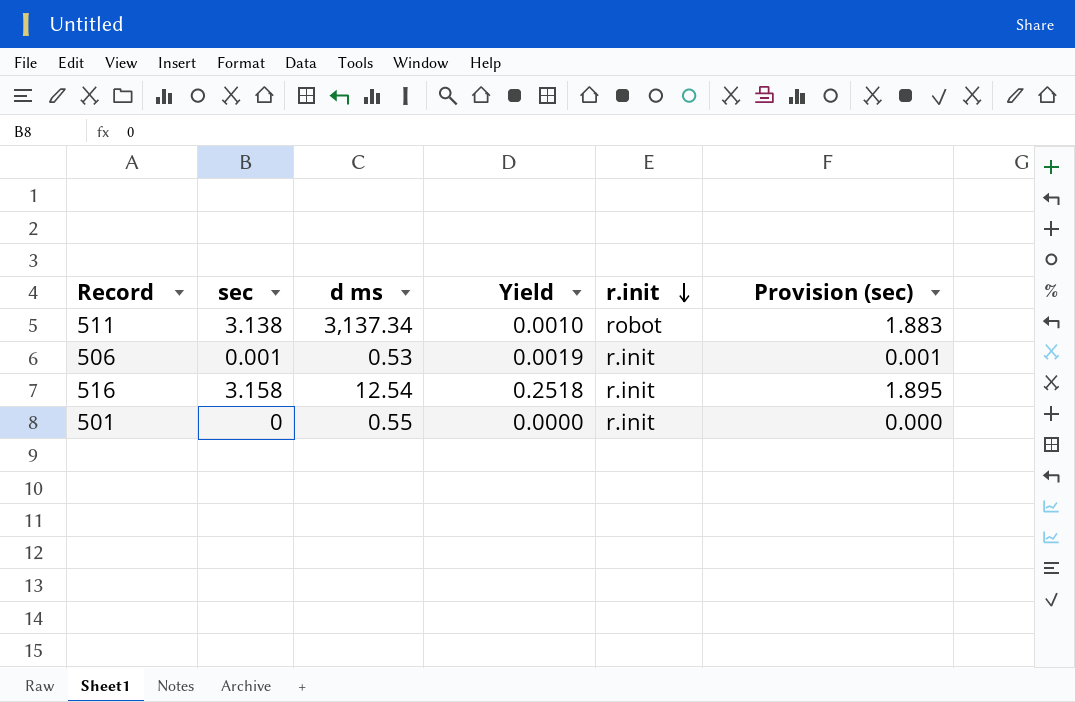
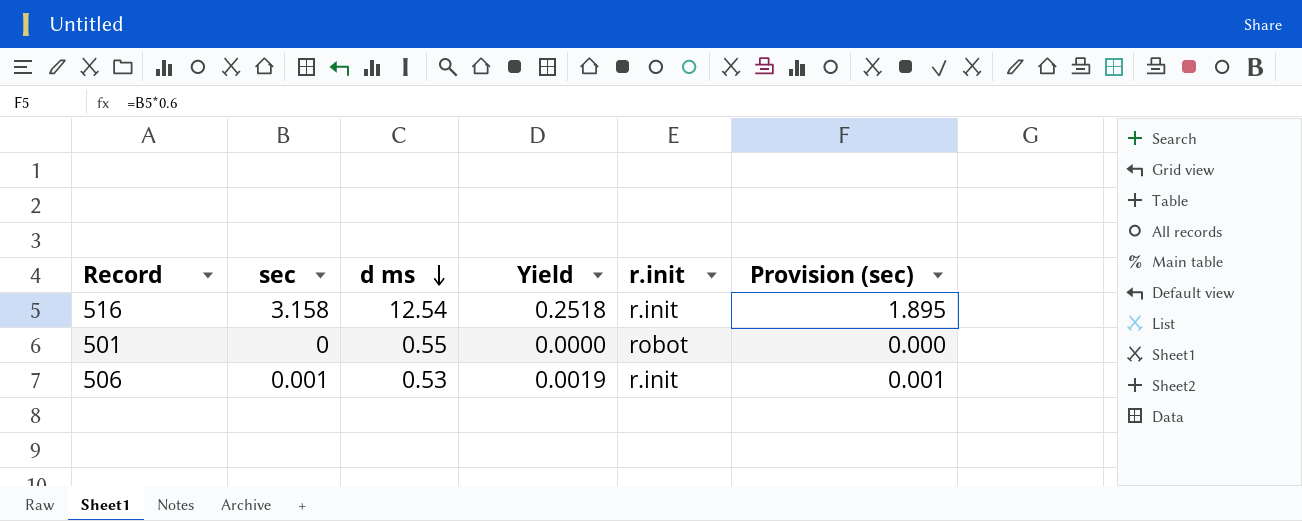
row order: r.init descending -> d ms descending
row 511: 3.138 | 3,137.34 | 0.0010 | robot | 1.883 -> none
501 | r.init: r.init -> robot

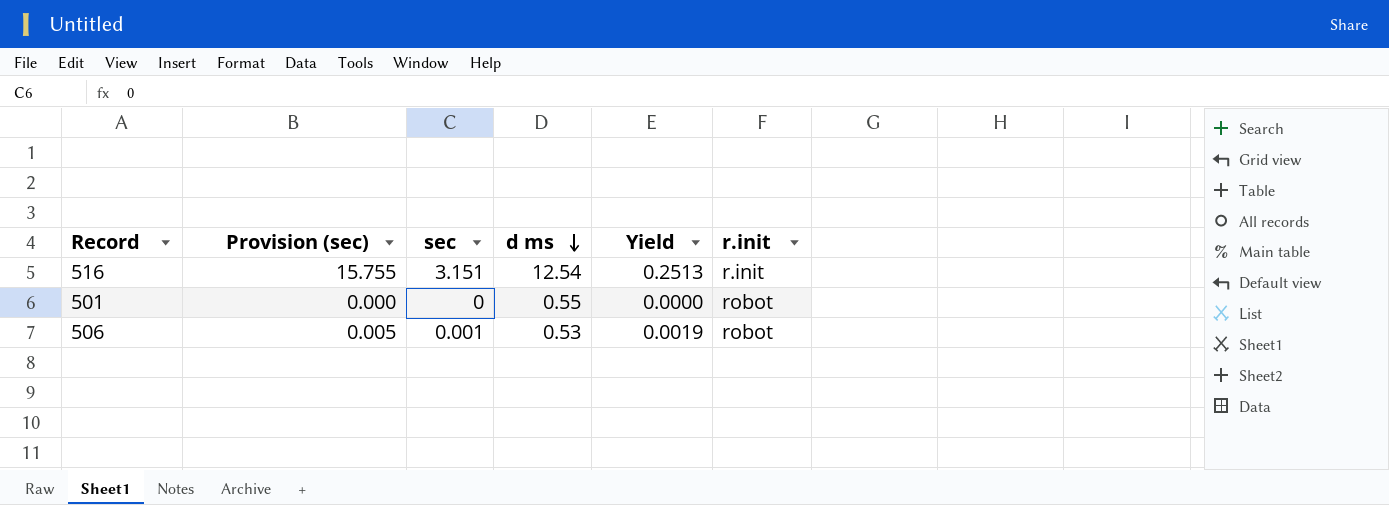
column Provision (sec) | formula: [sec] * 0.6 -> [sec] * 5
column Provision (sec) | position: 6 -> 2
516 | sec: 3.158 -> 3.151
516 | Yield: 0.2518 -> 0.2513
506 | r.init: r.init -> robot

